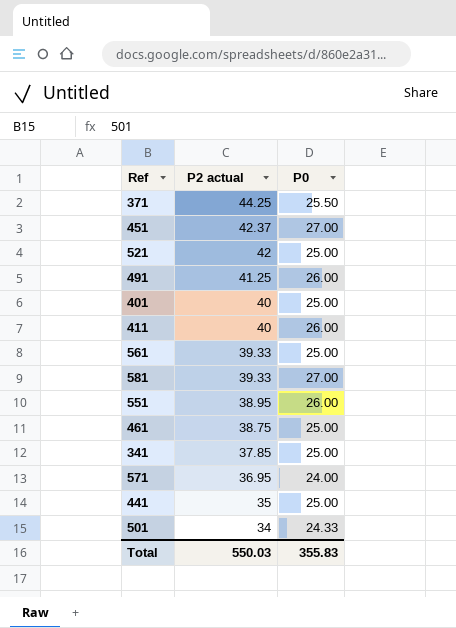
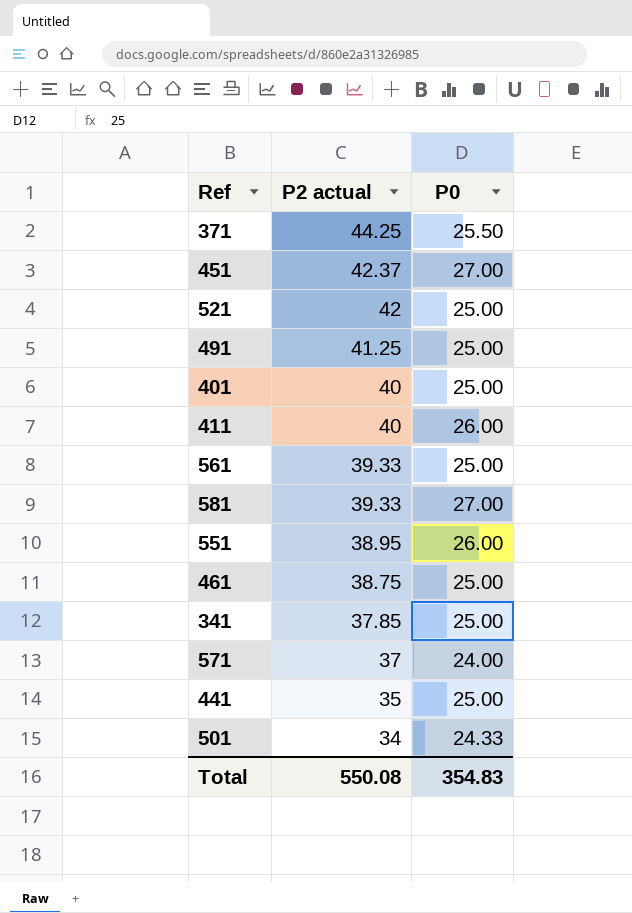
491 | P0: 26.00 -> 25.00
571 | P2 actual: 36.95 -> 37
Total | P2 actual: 550.03 -> 550.08
Total | P0: 355.83 -> 354.83

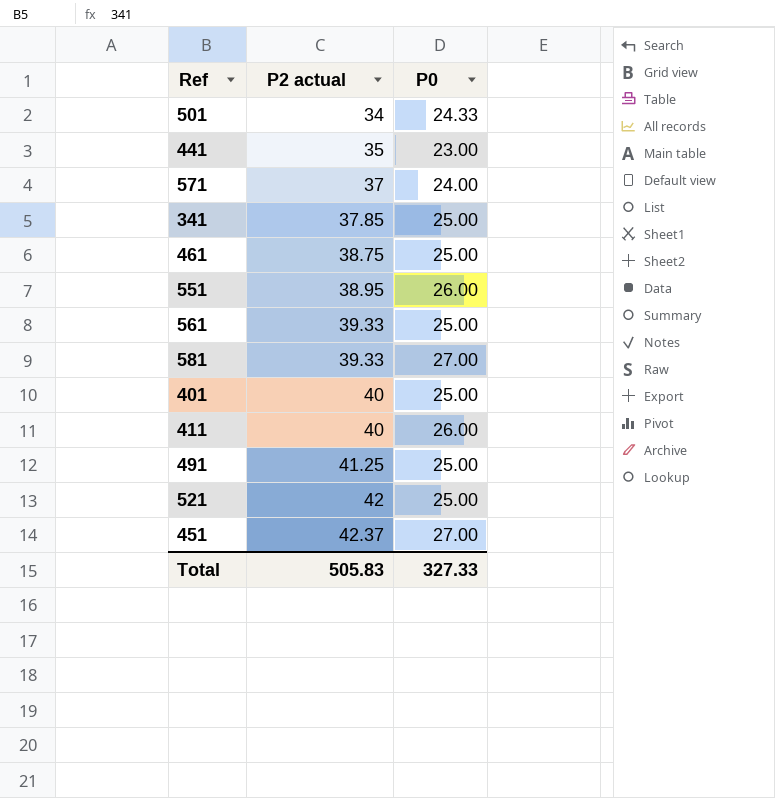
row order: P2 actual descending -> P2 actual ascending
row 371: 44.25 | 25.50 -> none
441 | P0: 25.00 -> 23.00
Total | P2 actual: 550.08 -> 505.83
Total | P0: 354.83 -> 327.33

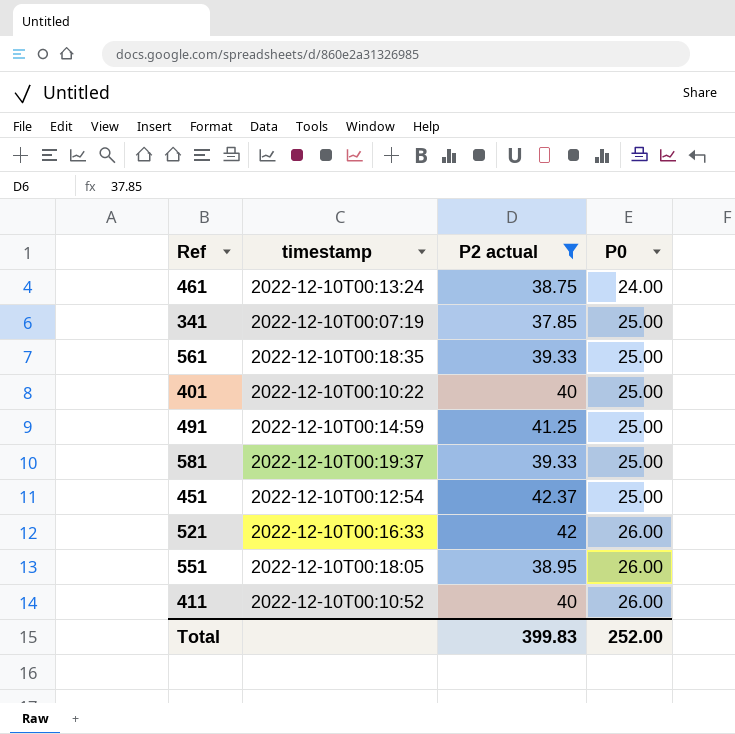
filter: none -> P2 actual >= 37.85
row order: P2 actual ascending -> P0 ascending
column timestamp | position: none -> 2
461 | P0: 25.00 -> 24.00
581 | P0: 27.00 -> 25.00
451 | P0: 27.00 -> 25.00
521 | P0: 25.00 -> 26.00
Total | P2 actual: 505.83 -> 399.83
Total | P0: 327.33 -> 252.00

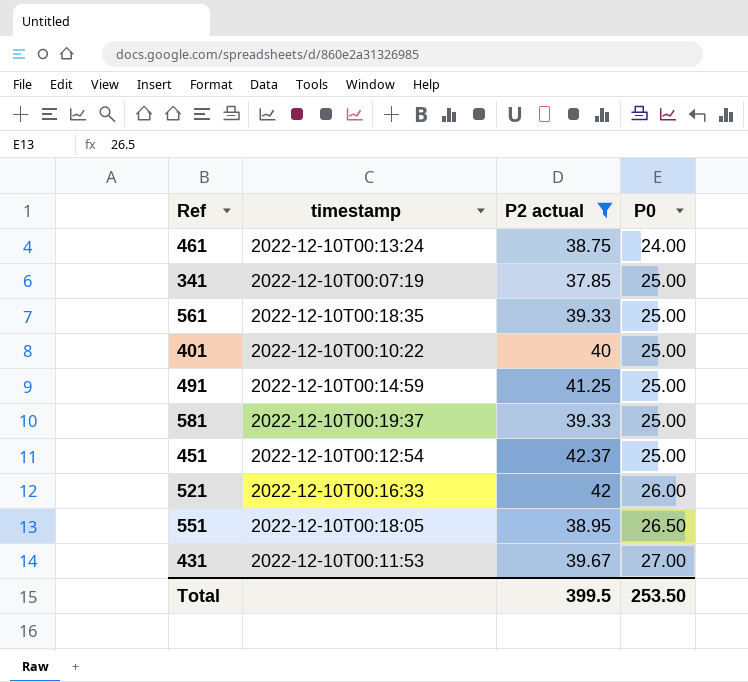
row 411: 2022-12-10T00:10:52 | 40 | 26.00 -> none
551 | P0: 26.00 -> 26.50
row 431: none -> 2022-12-10T00:11:53 | 39.67 | 27.00
Total | P2 actual: 399.83 -> 399.5
Total | P0: 252.00 -> 253.50

